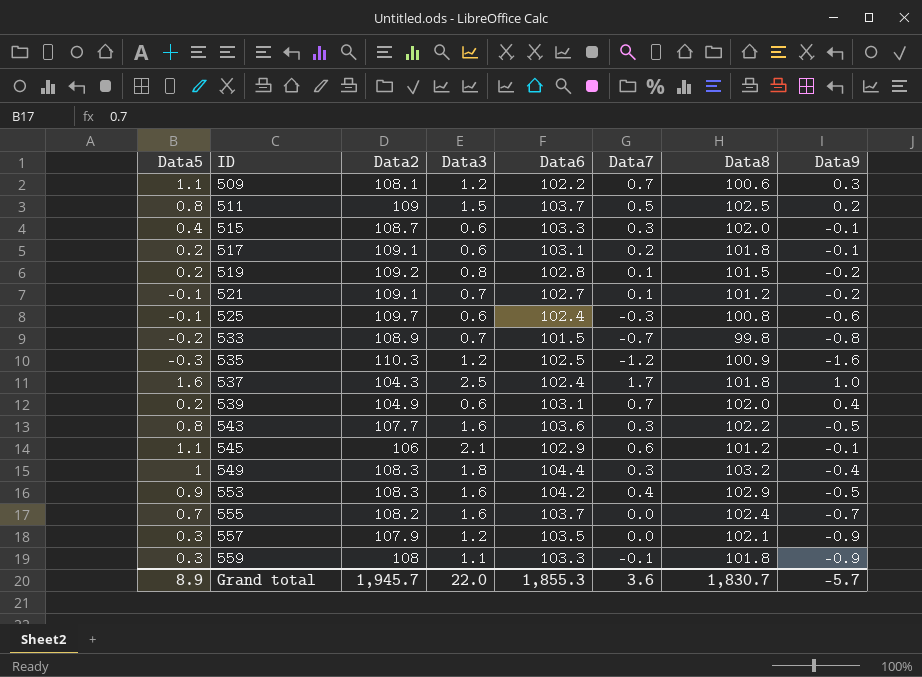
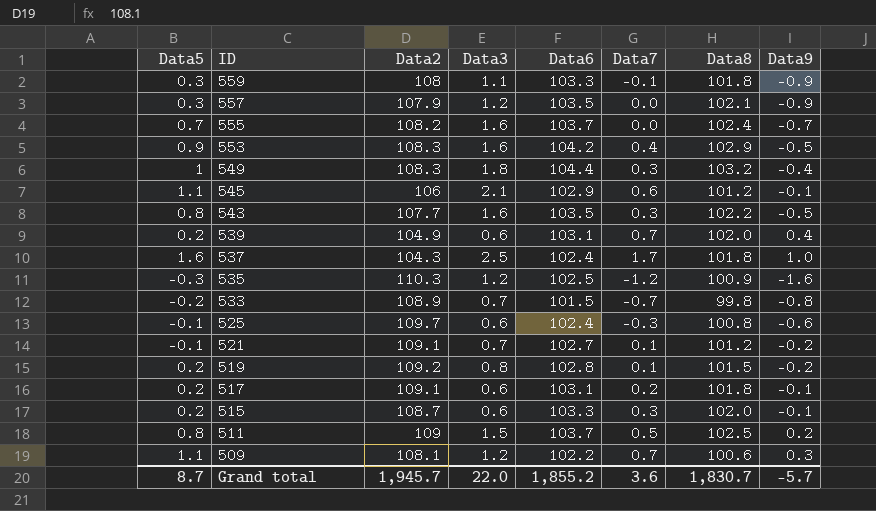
row order: ID ascending -> ID descending
543 | Data6: 103.6 -> 103.5
515 | Data5: 0.4 -> 0.2
Grand total | Data5: 8.9 -> 8.7
Grand total | Data6: 1,855.3 -> 1,855.2

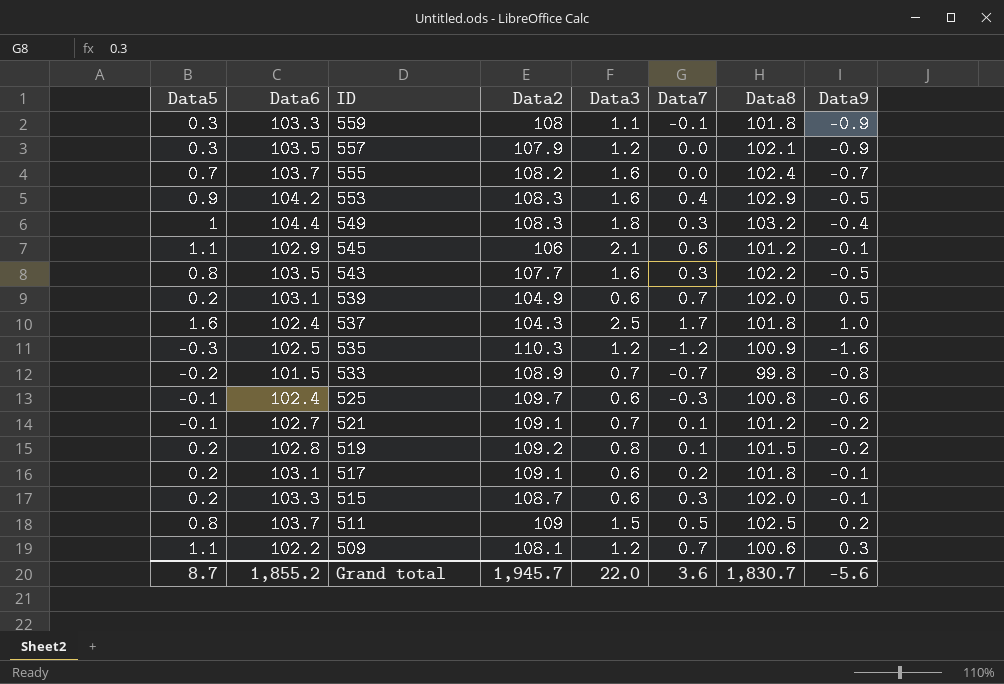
column Data6 | position: 5 -> 2
539 | Data9: 0.4 -> 0.5
Grand total | Data9: -5.7 -> -5.6

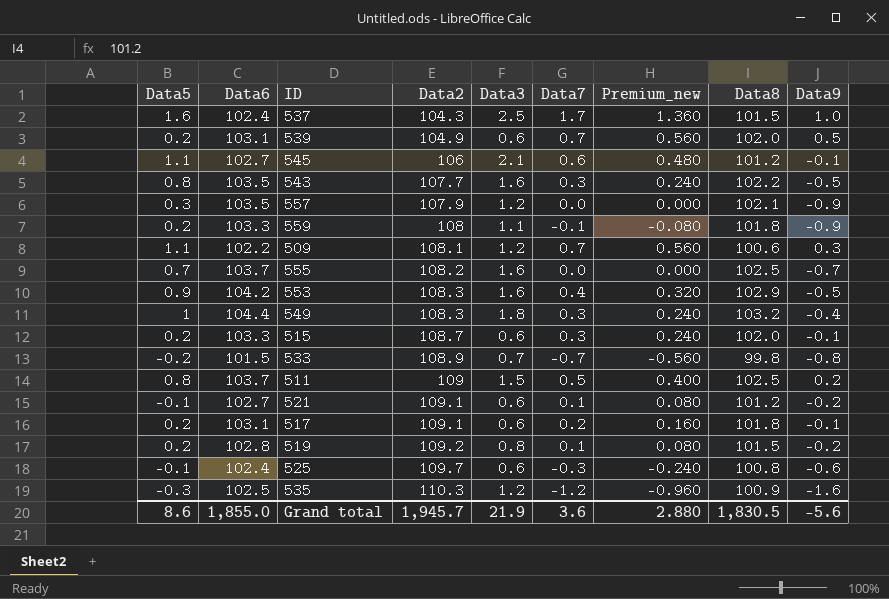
row order: ID descending -> Data2 ascending
column Premium_new | formula: none -> [Data7] * 0.8
537 | Data8: 101.8 -> 101.5
545 | Data6: 102.9 -> 102.7
559 | Data5: 0.3 -> 0.2
555 | Data8: 102.4 -> 102.5
521 | Data3: 0.7 -> 0.6
Grand total | Data5: 8.7 -> 8.6
Grand total | Data6: 1,855.2 -> 1,855.0
Grand total | Data3: 22.0 -> 21.9
Grand total | Data8: 1,830.7 -> 1,830.5

